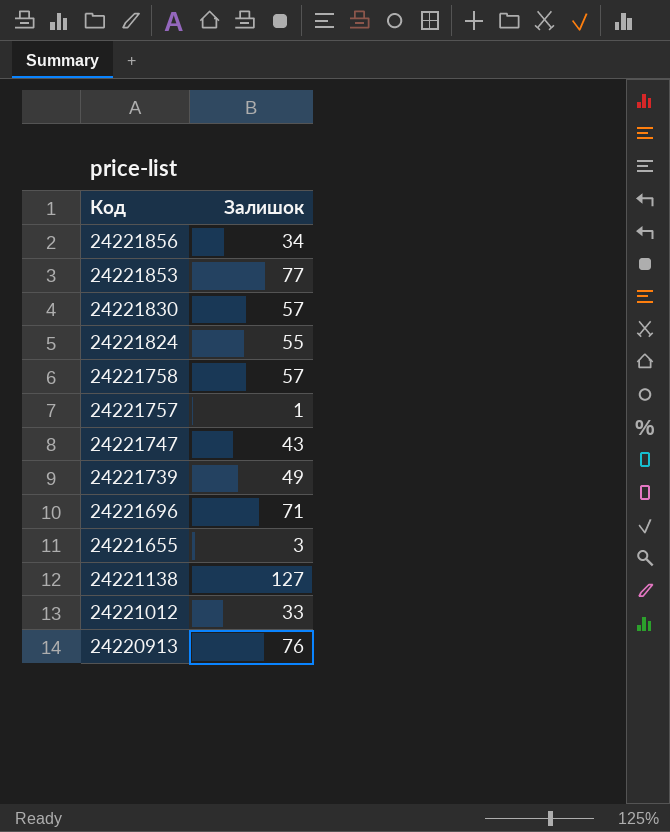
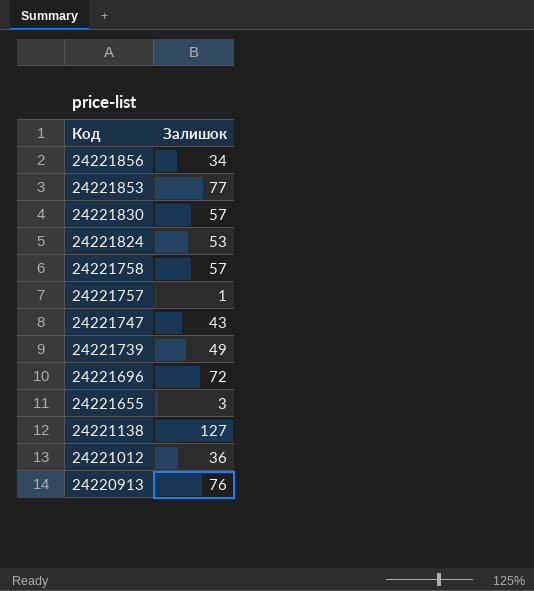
24221824 | Залишок: 55 -> 53
24221696 | Залишок: 71 -> 72
24221012 | Залишок: 33 -> 36

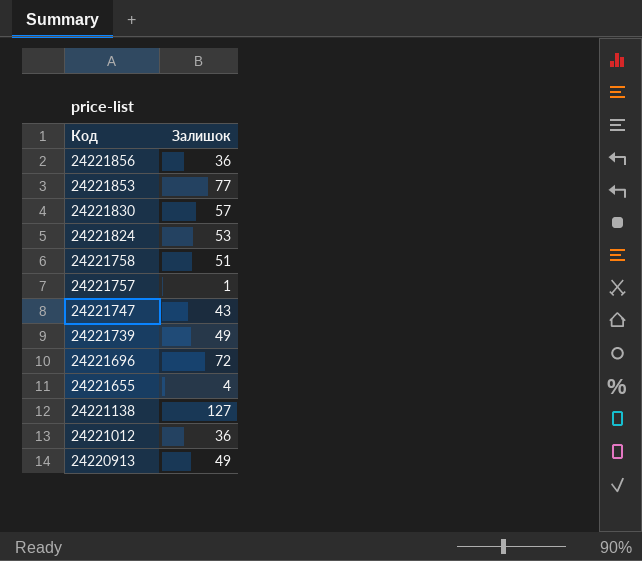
24221856 | Залишок: 34 -> 36
24221758 | Залишок: 57 -> 51
24221655 | Залишок: 3 -> 4
24220913 | Залишок: 76 -> 49

